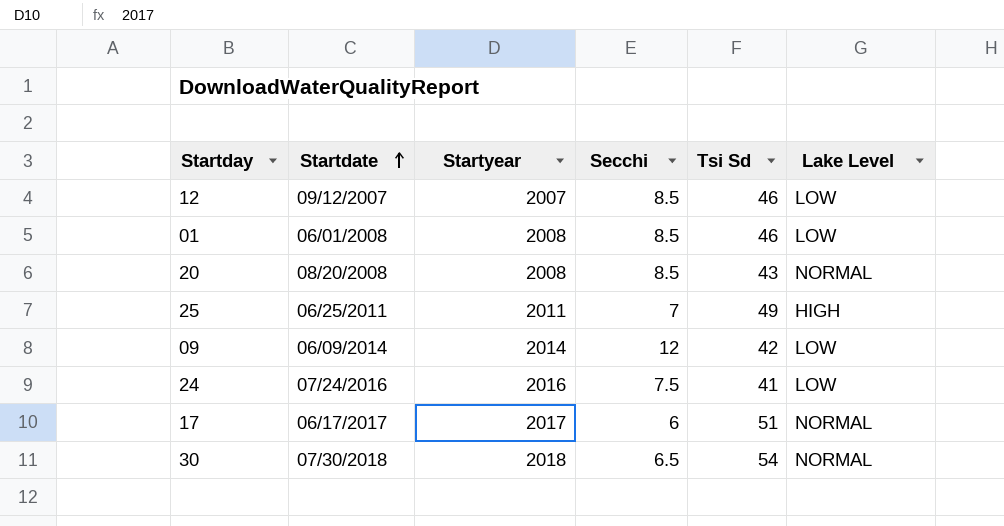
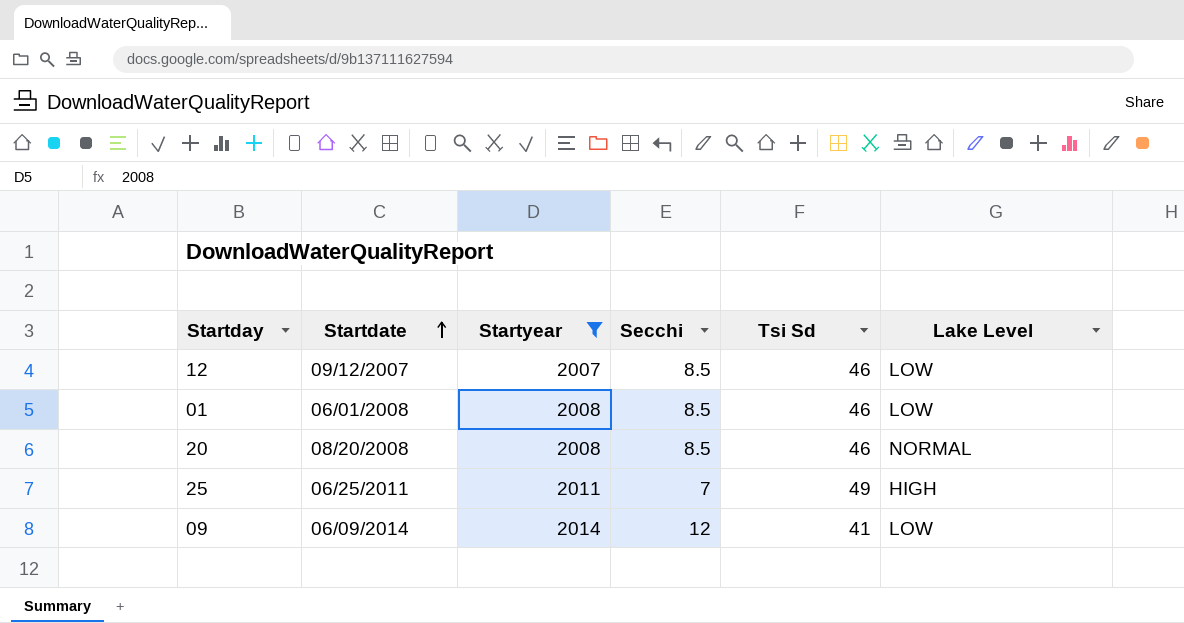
filter: none -> Startyear <= 2014
20 | Tsi Sd: 43 -> 46
09 | Tsi Sd: 42 -> 41

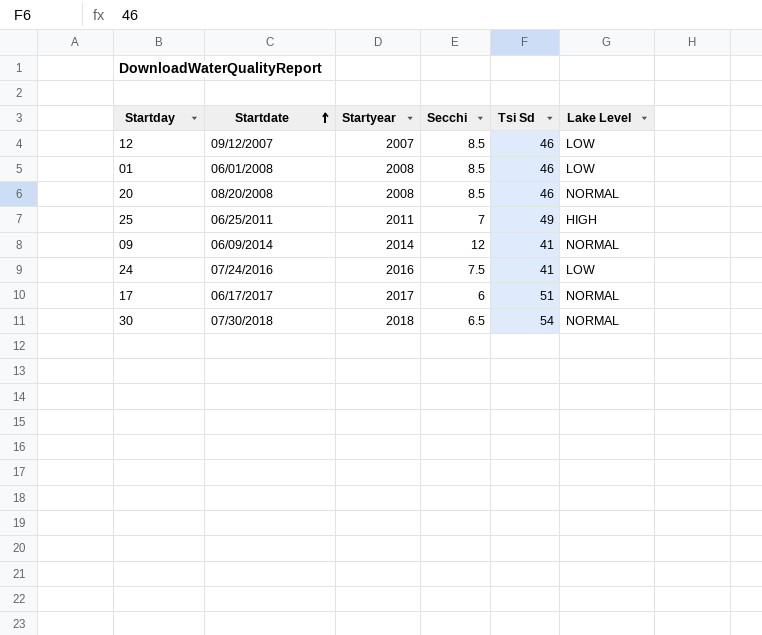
filter: Startyear <= 2014 -> none
09 | Lake Level: LOW -> NORMAL

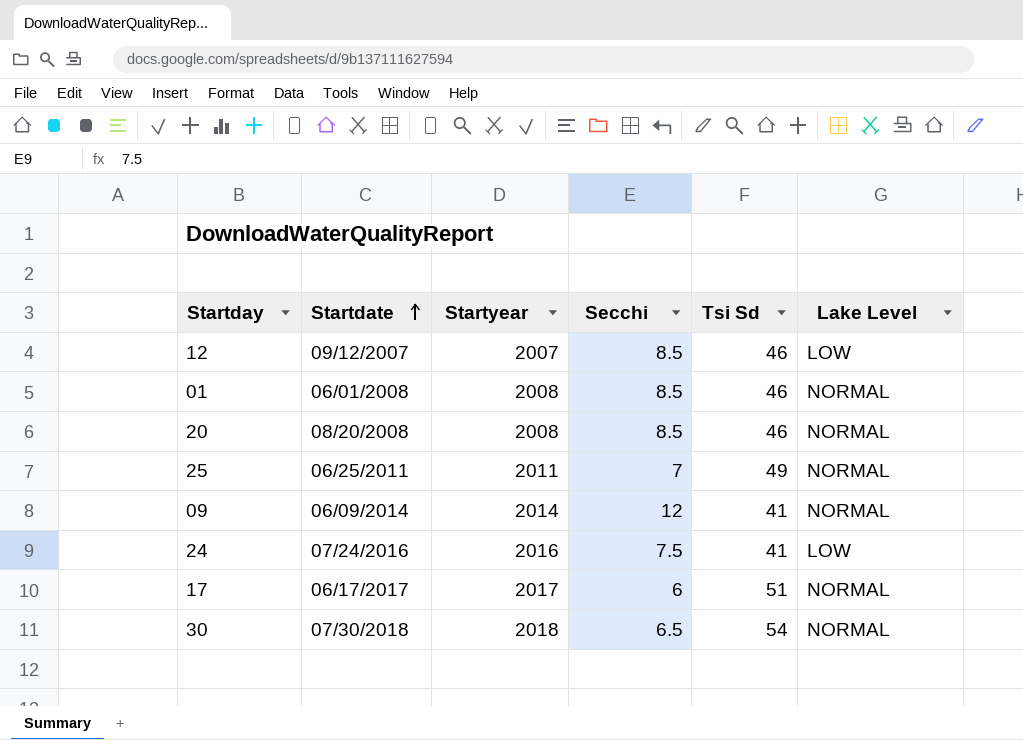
01 | Lake Level: LOW -> NORMAL
25 | Lake Level: HIGH -> NORMAL

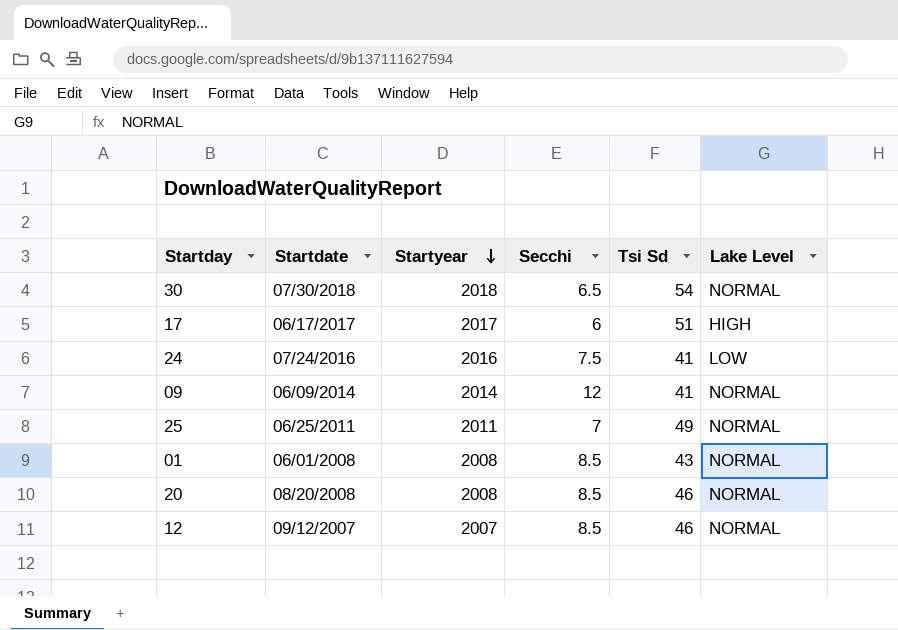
row order: Startdate ascending -> Startyear descending
17 | Lake Level: NORMAL -> HIGH
01 | Tsi Sd: 46 -> 43
12 | Lake Level: LOW -> NORMAL

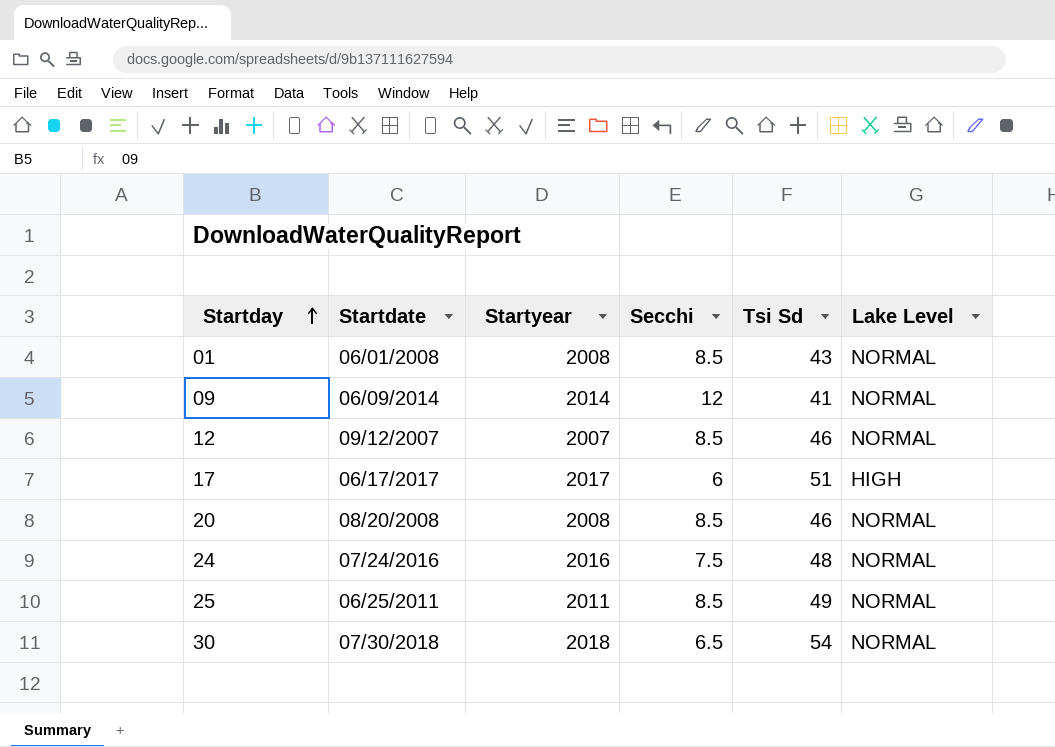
row order: Startyear descending -> Startday ascending
24 | Tsi Sd: 41 -> 48
24 | Lake Level: LOW -> NORMAL
25 | Secchi: 7 -> 8.5

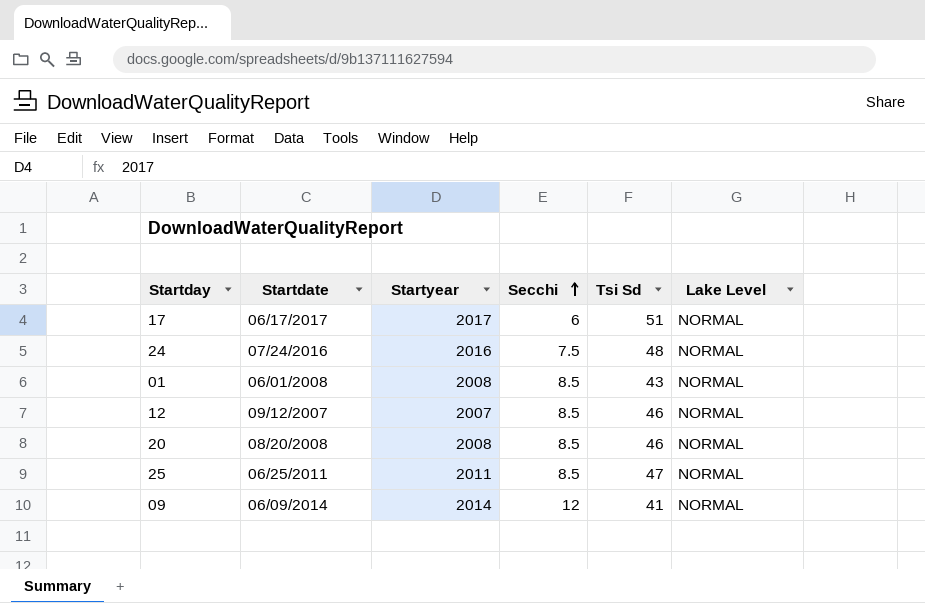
row order: Startday ascending -> Secchi ascending
row 30: 07/30/2018 | 2018 | 6.5 | 54 | NORMAL -> none
17 | Lake Level: HIGH -> NORMAL
25 | Tsi Sd: 49 -> 47

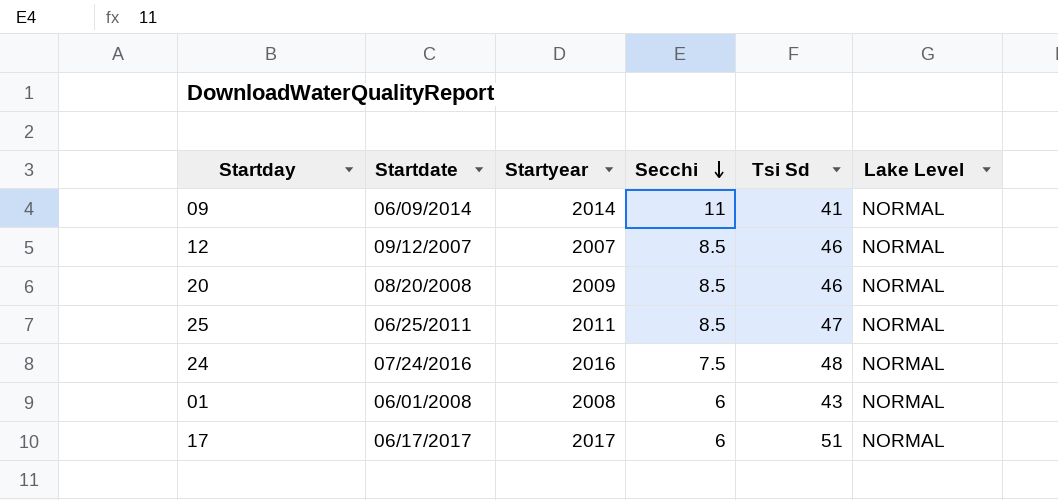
row order: Secchi ascending -> Secchi descending
09 | Secchi: 12 -> 11
20 | Startyear: 2008 -> 2009
01 | Secchi: 8.5 -> 6

